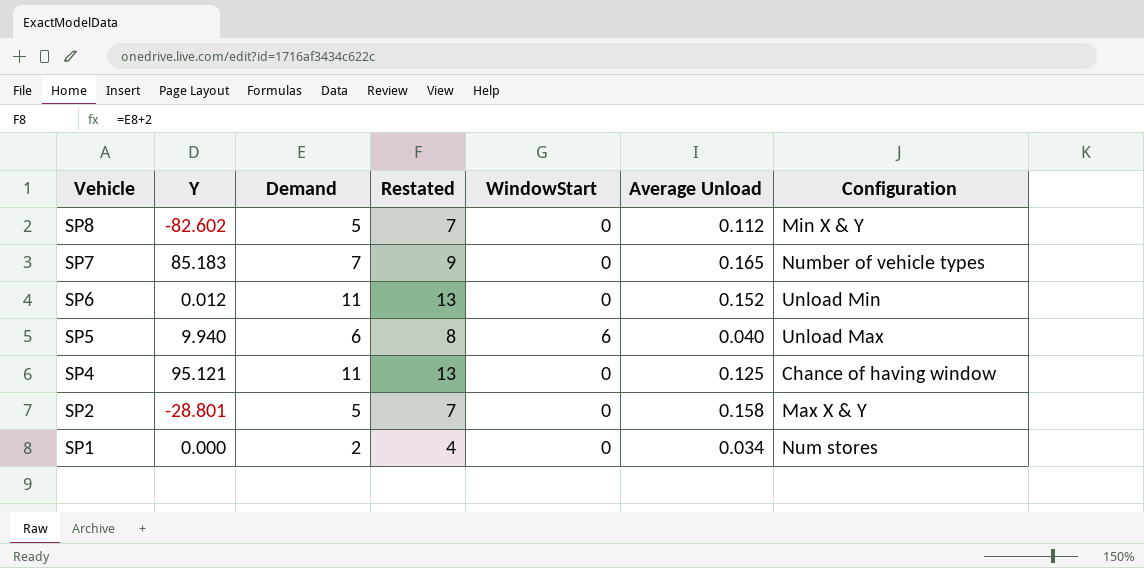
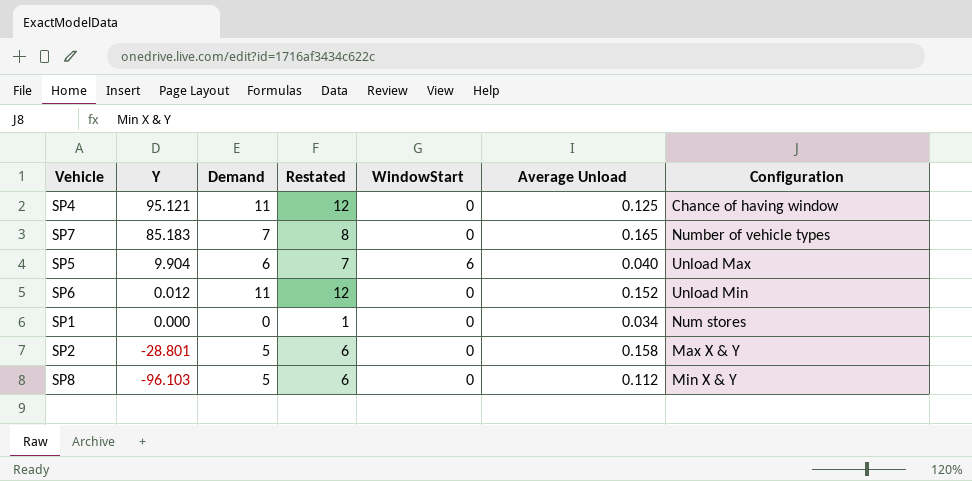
row order: Vehicle descending -> Y descending
column Restated | formula: [Demand] + 2 -> [Demand] + 1
SP5 | Y: 9.940 -> 9.904
SP1 | Demand: 2 -> 0
SP8 | Y: -82.602 -> -96.103

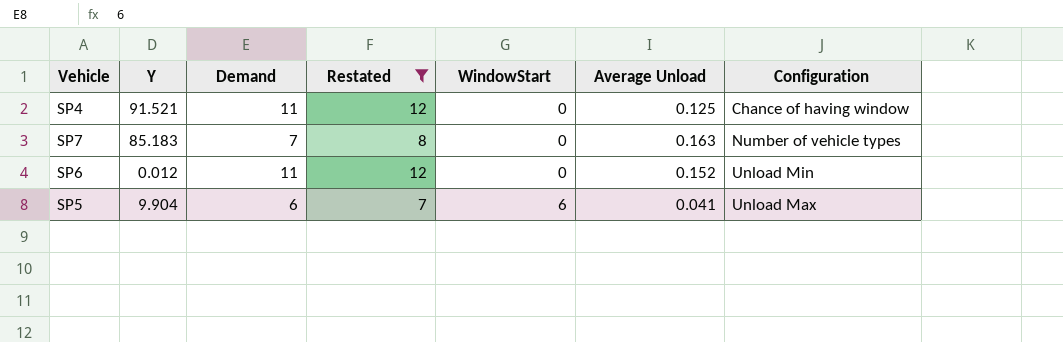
filter: none -> Restated >= 7
row order: Y descending -> WindowStart ascending
SP4 | Y: 95.121 -> 91.521
SP7 | Average Unload: 0.165 -> 0.163
SP5 | Average Unload: 0.040 -> 0.041

